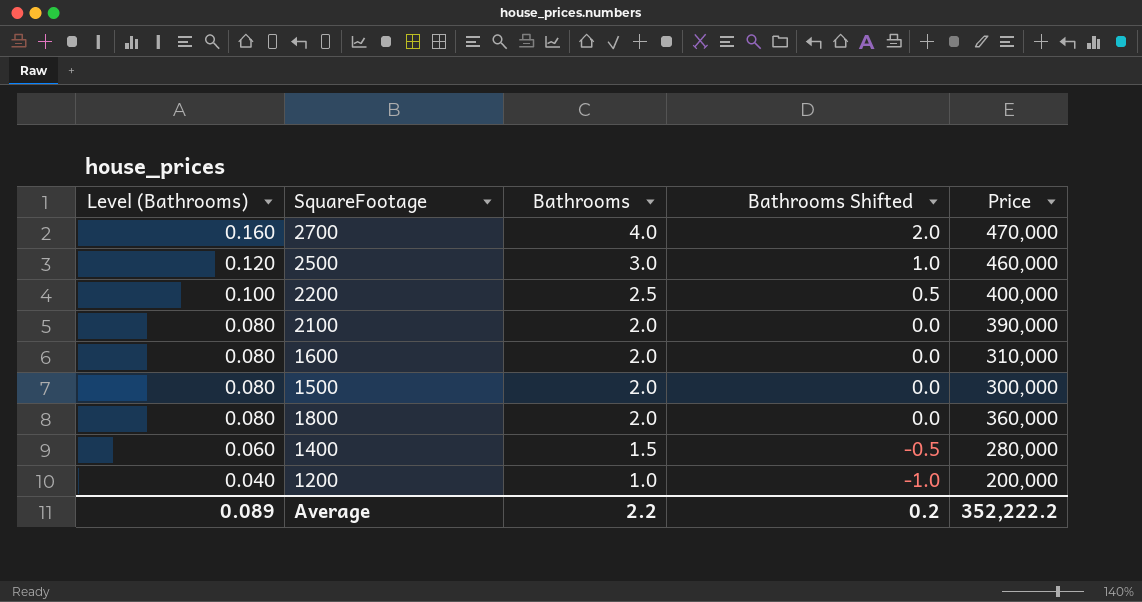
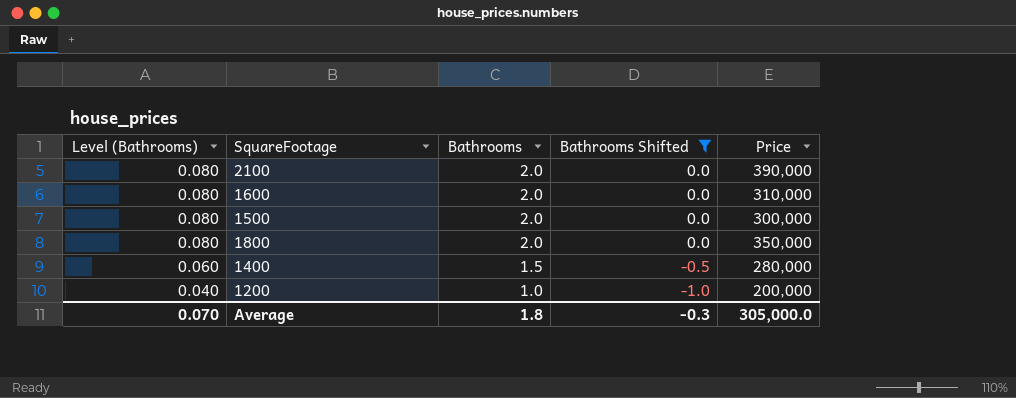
filter: none -> Bathrooms Shifted <= 0.0
1800 | Price: 360,000 -> 350,000
Average | Level (Bathrooms): 0.089 -> 0.070
Average | Bathrooms: 2.2 -> 1.8
Average | Bathrooms Shifted: 0.2 -> -0.3
Average | Price: 352,222.2 -> 305,000.0

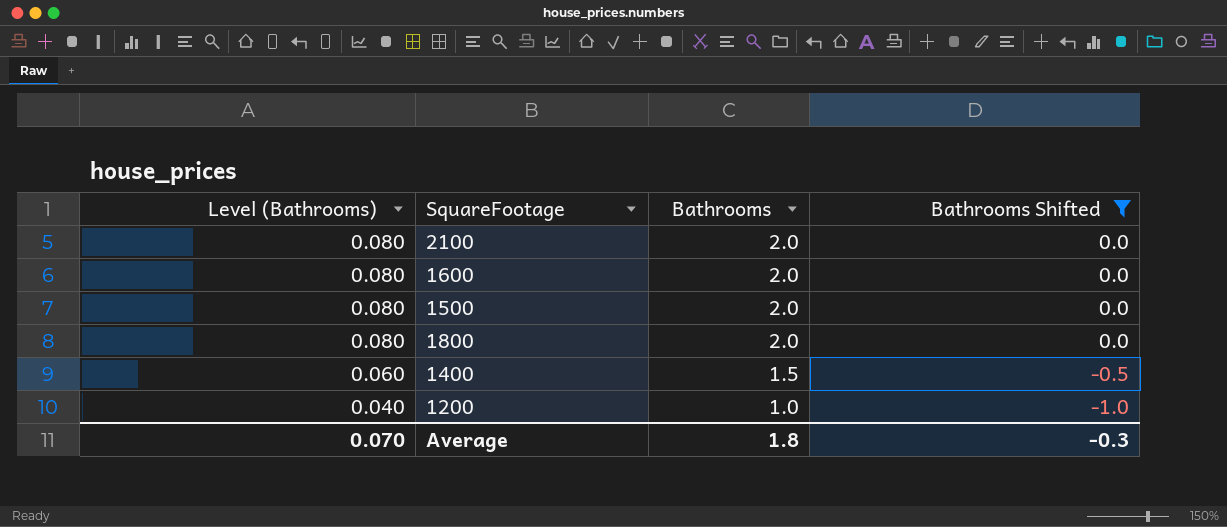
column Price | position: 5 -> none

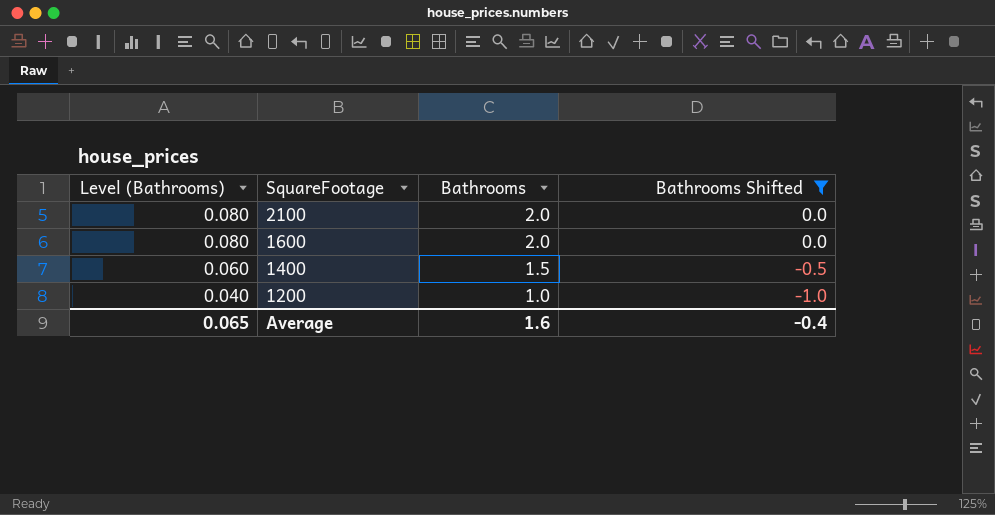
row 1500: 0.080 | 2.0 | 0.0 -> none
row 1800: 0.080 | 2.0 | 0.0 -> none
Average | Level (Bathrooms): 0.070 -> 0.065
Average | Bathrooms: 1.8 -> 1.6
Average | Bathrooms Shifted: -0.3 -> -0.4

